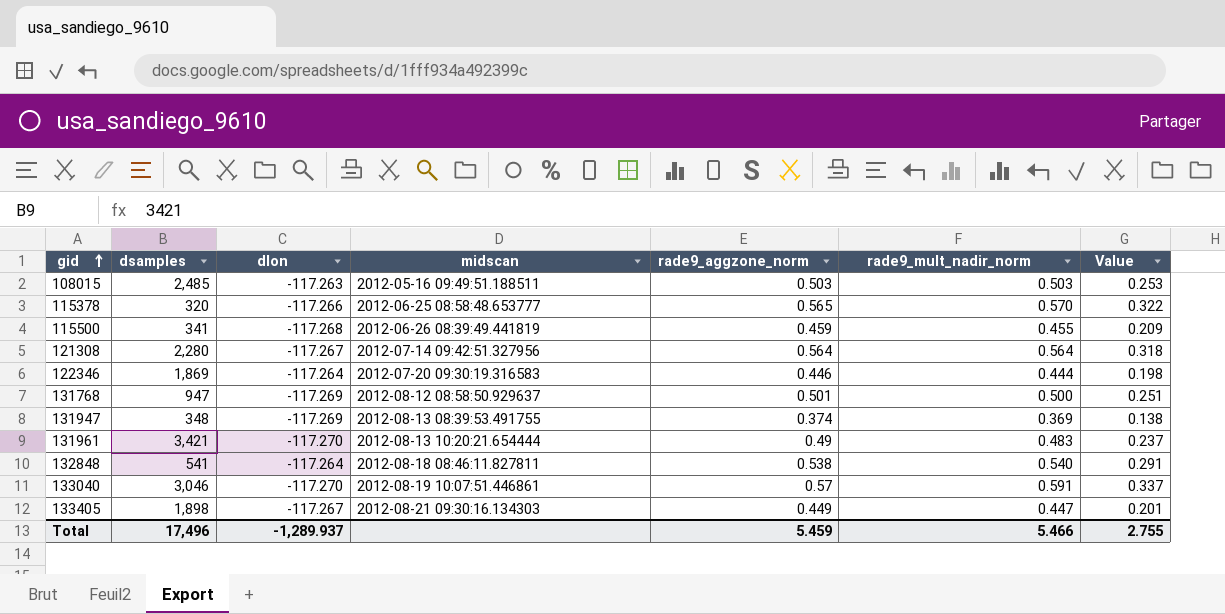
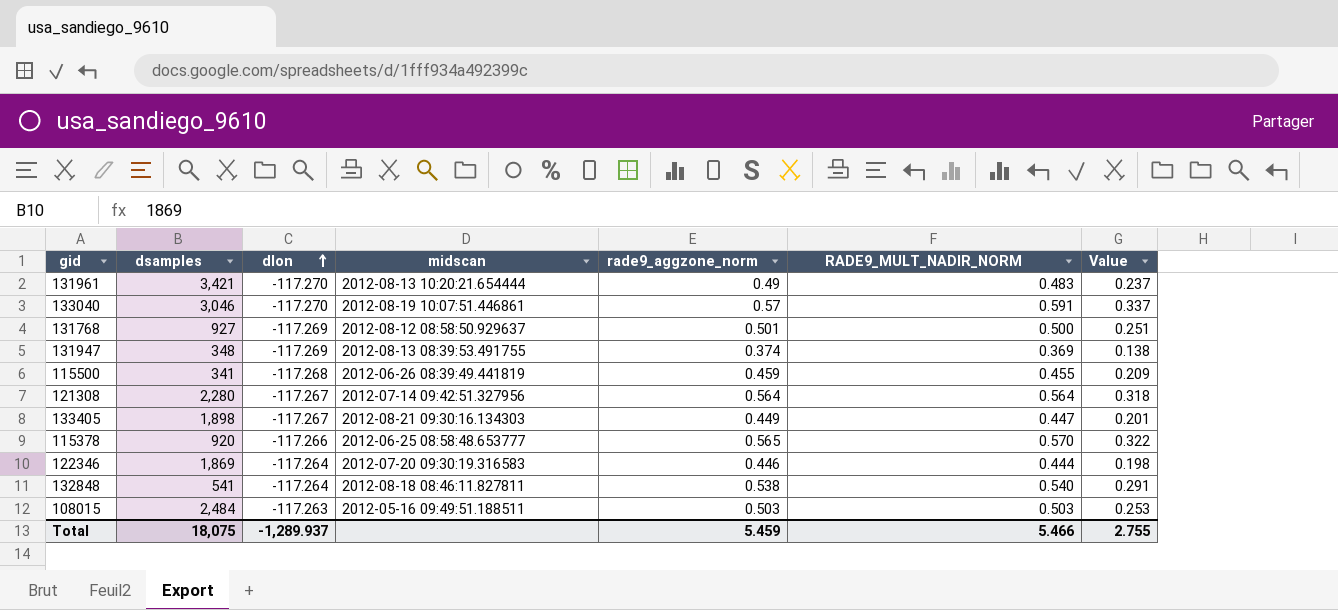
row order: gid ascending -> dlon ascending
column name: rade9_mult_nadir_norm -> RADE9_MULT_NADIR_NORM
131768 | dsamples: 947 -> 927
115378 | dsamples: 320 -> 920
108015 | dsamples: 2,485 -> 2,484
Total | dsamples: 17,496 -> 18,075

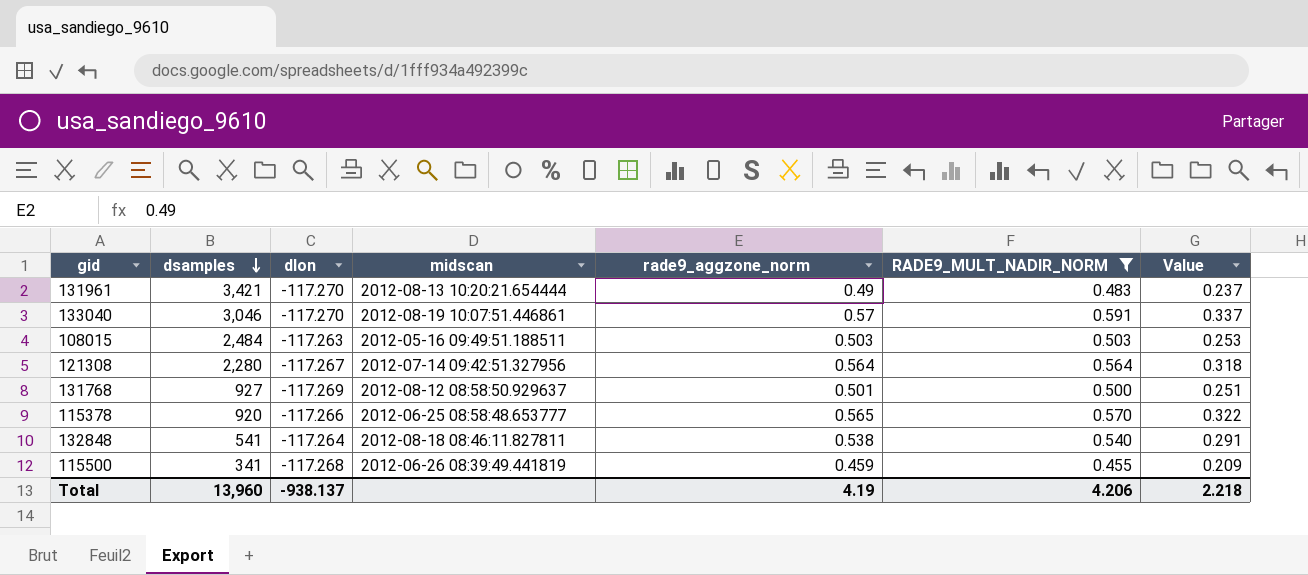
filter: none -> RADE9_MULT_NADIR_NORM >= 0.455
row order: dlon ascending -> dsamples descending
Total | dsamples: 18,075 -> 13,960
Total | dlon: -1,289.937 -> -938.137
Total | rade9_aggzone_norm: 5.459 -> 4.19
Total | RADE9_MULT_NADIR_NORM: 5.466 -> 4.206
Total | Value: 2.755 -> 2.218

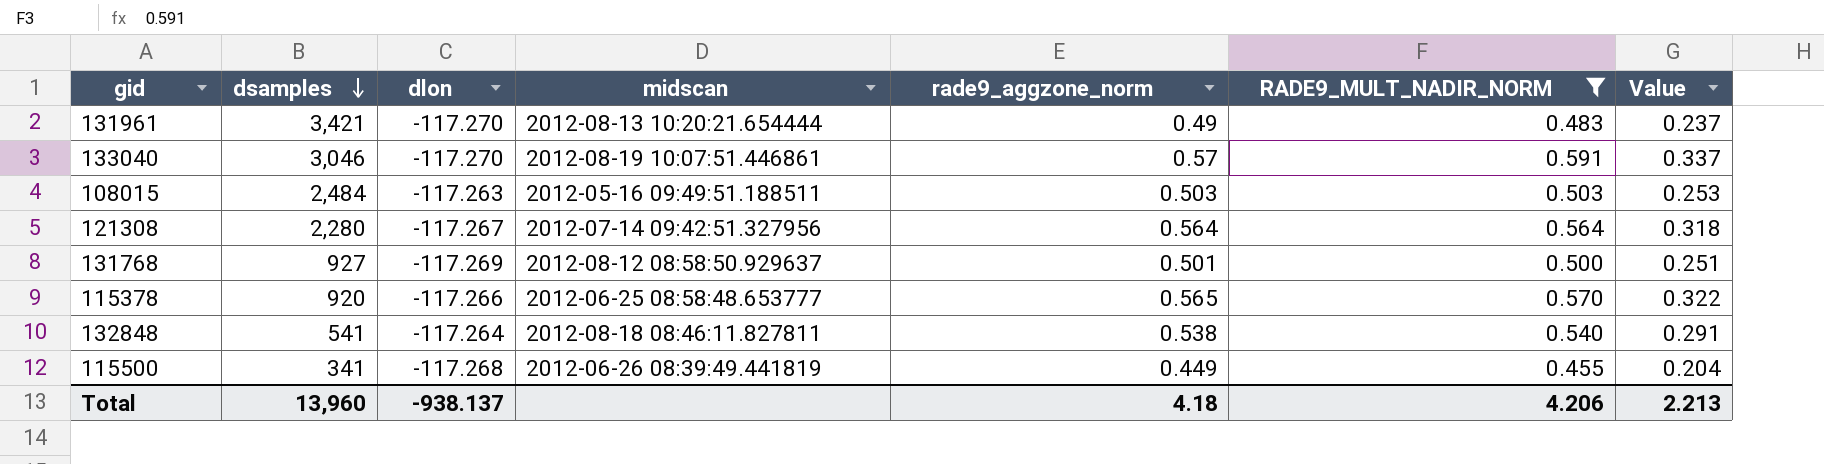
115500 | rade9_aggzone_norm: 0.459 -> 0.449
115500 | Value: 0.209 -> 0.204
Total | rade9_aggzone_norm: 4.19 -> 4.18
Total | Value: 2.218 -> 2.213

